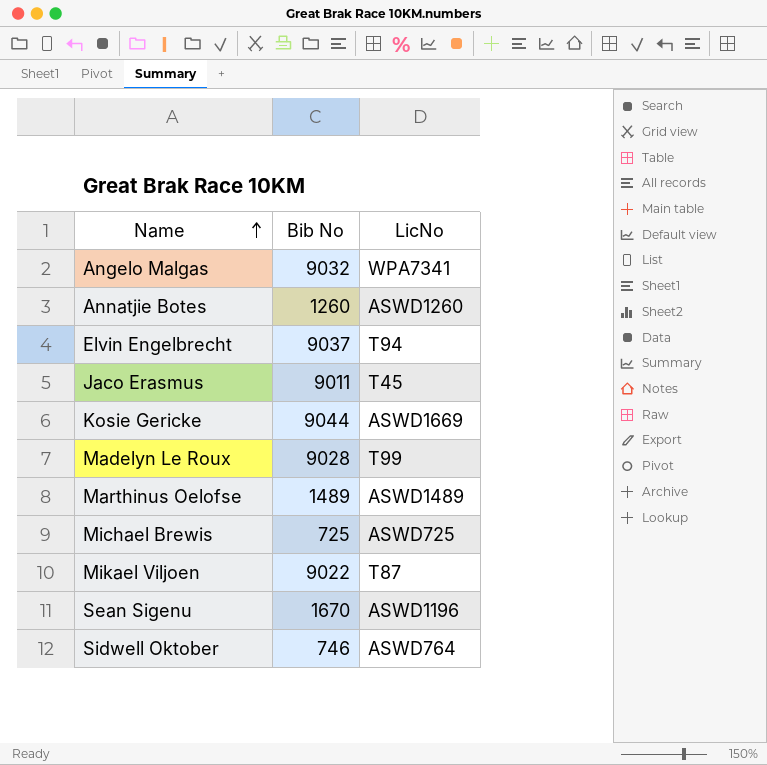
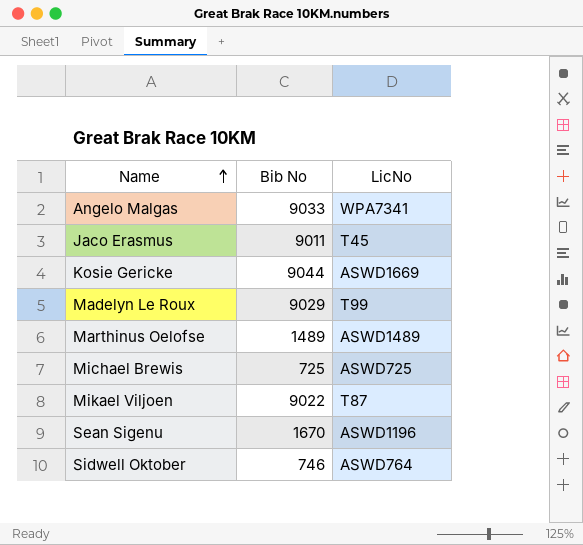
row Annatjie Botes: 1260 | ASWD1260 -> none
row Elvin Engelbrecht: 9037 | T94 -> none
Angelo Malgas | Bib No: 9032 -> 9033
Madelyn Le Roux | Bib No: 9028 -> 9029

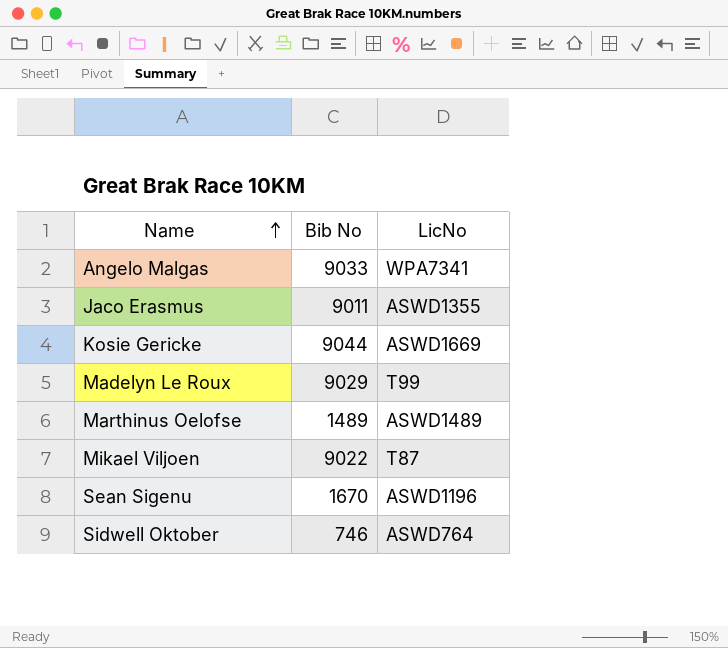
row Michael Brewis: 725 | ASWD725 -> none
Jaco Erasmus | LicNo: T45 -> ASWD1355

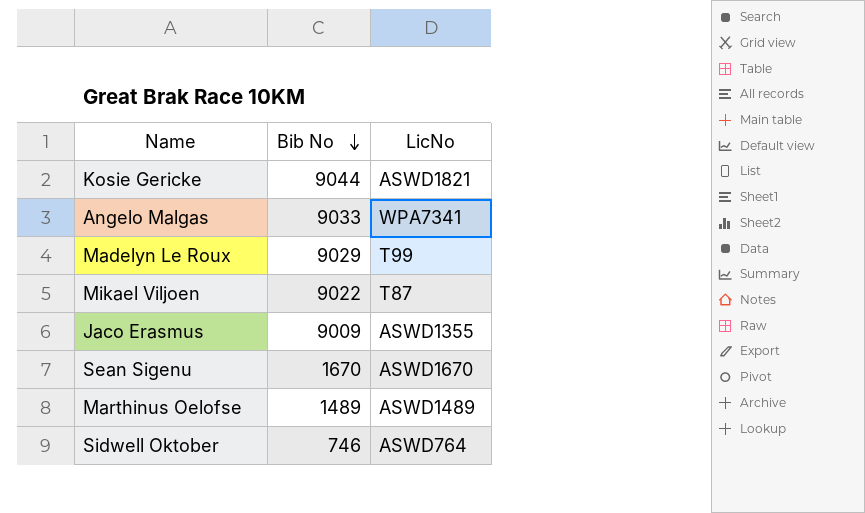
row order: Name ascending -> Bib No descending
Kosie Gericke | LicNo: ASWD1669 -> ASWD1821
Jaco Erasmus | Bib No: 9011 -> 9009
Sean Sigenu | LicNo: ASWD1196 -> ASWD1670

